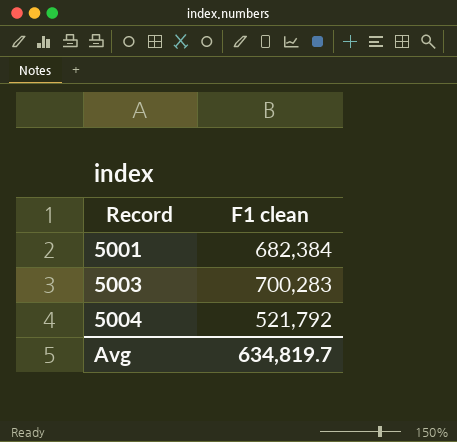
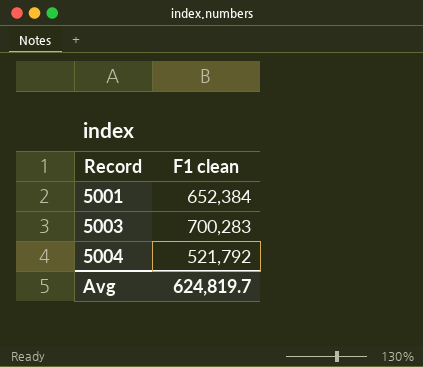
5001 | F1 clean: 682,384 -> 652,384
Avg | F1 clean: 634,819.7 -> 624,819.7

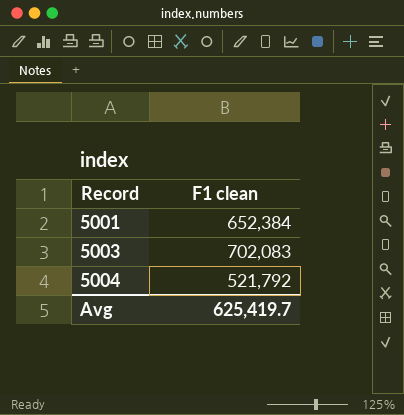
5003 | F1 clean: 700,283 -> 702,083
Avg | F1 clean: 624,819.7 -> 625,419.7

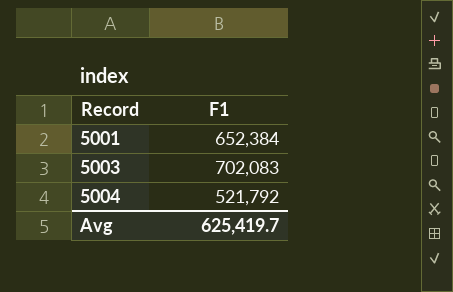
column name: F1 clean -> F1

